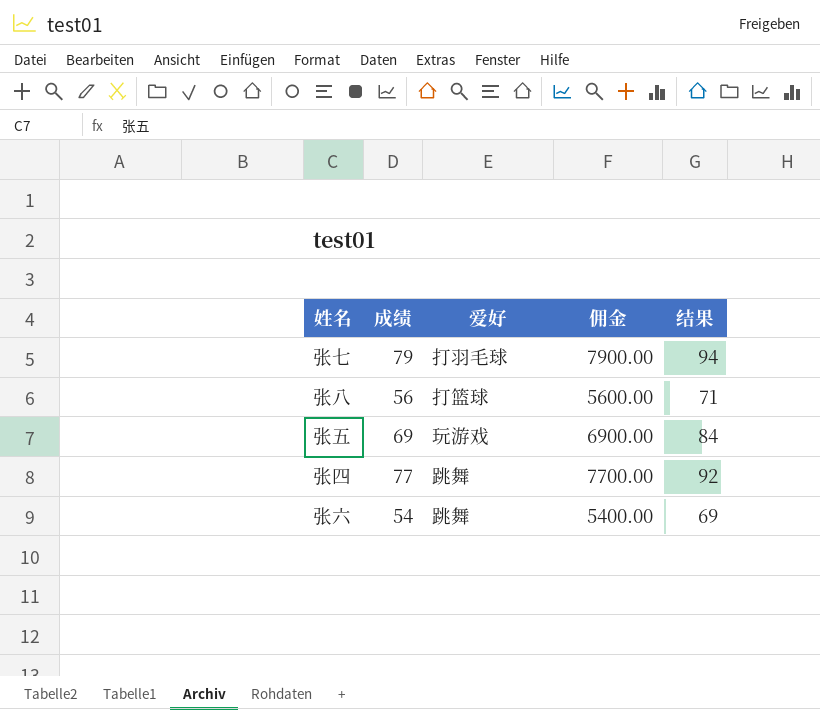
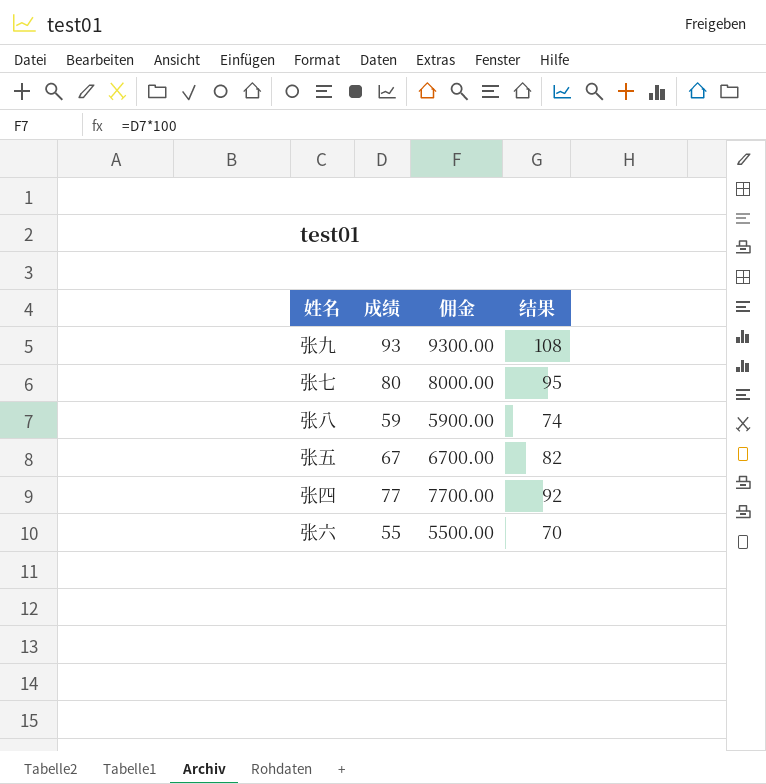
column 爱好 | position: 3 -> none
row 张九: none -> 93 | 9300.00 | 108
张七 | 成绩: 79 -> 80
张七 | 佣金: 7900.00 -> 8000.00
张七 | 结果: 94 -> 95
张八 | 成绩: 56 -> 59
张八 | 佣金: 5600.00 -> 5900.00
张八 | 结果: 71 -> 74
张五 | 成绩: 69 -> 67
张五 | 佣金: 6900.00 -> 6700.00
张五 | 结果: 84 -> 82
张六 | 成绩: 54 -> 55
张六 | 佣金: 5400.00 -> 5500.00
张六 | 结果: 69 -> 70

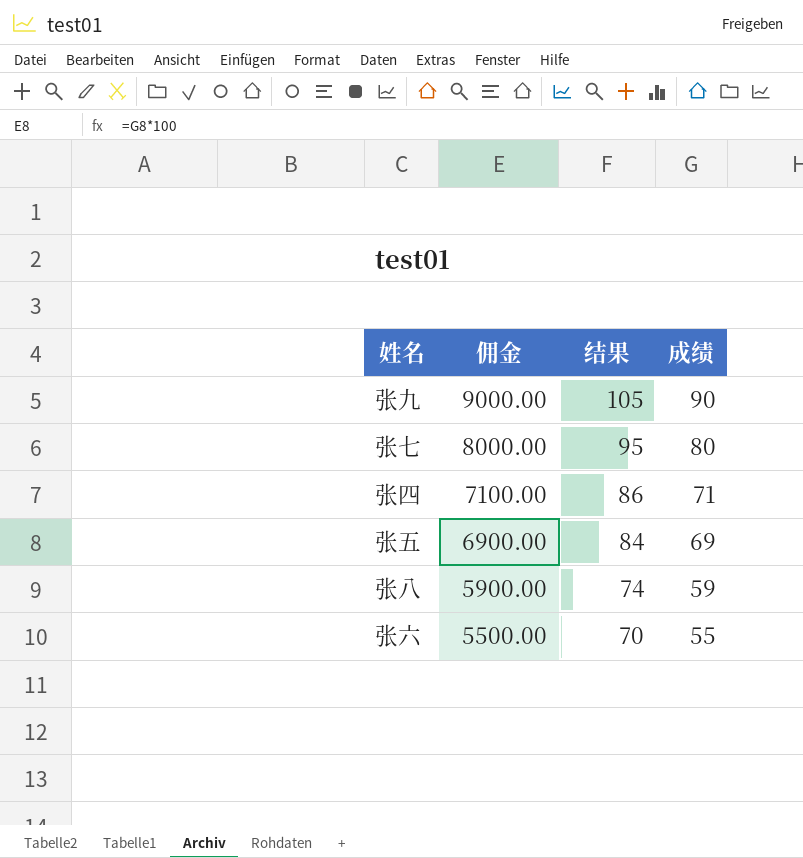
row order: none -> 佣金 descending
column 成绩 | position: 2 -> 4
张九 | 佣金: 9300.00 -> 9000.00
张九 | 结果: 108 -> 105
张九 | 成绩: 93 -> 90
张四 | 佣金: 7700.00 -> 7100.00
张四 | 结果: 92 -> 86
张四 | 成绩: 77 -> 71
张五 | 佣金: 6700.00 -> 6900.00
张五 | 结果: 82 -> 84
张五 | 成绩: 67 -> 69

